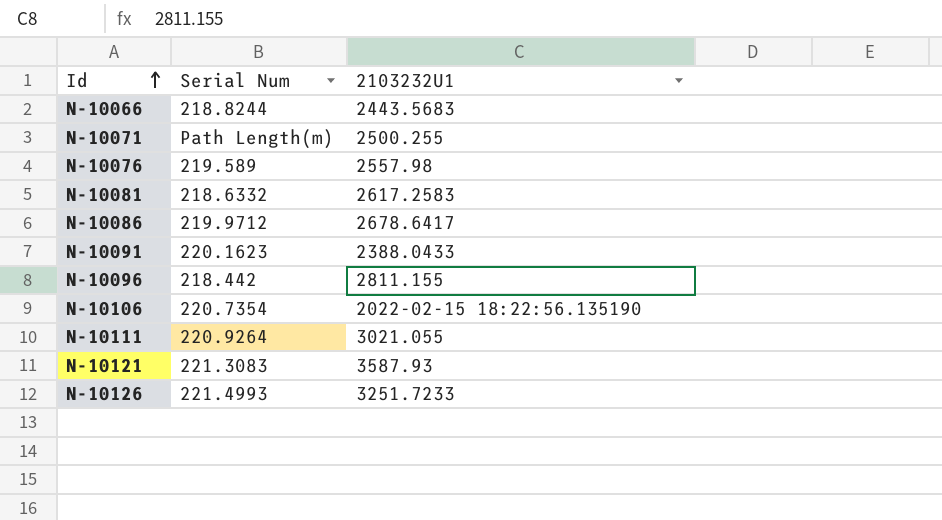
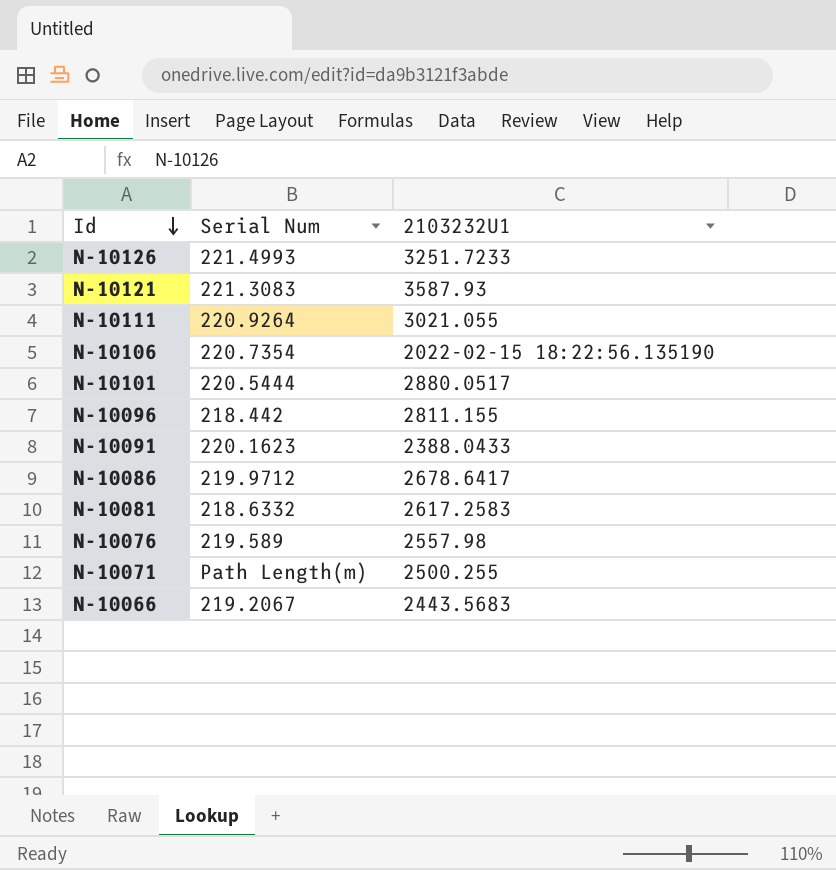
row order: Id ascending -> Id descending
row N-10101: none -> 220.5444 | 2880.0517
N-10066 | Serial Num: 218.8244 -> 219.2067

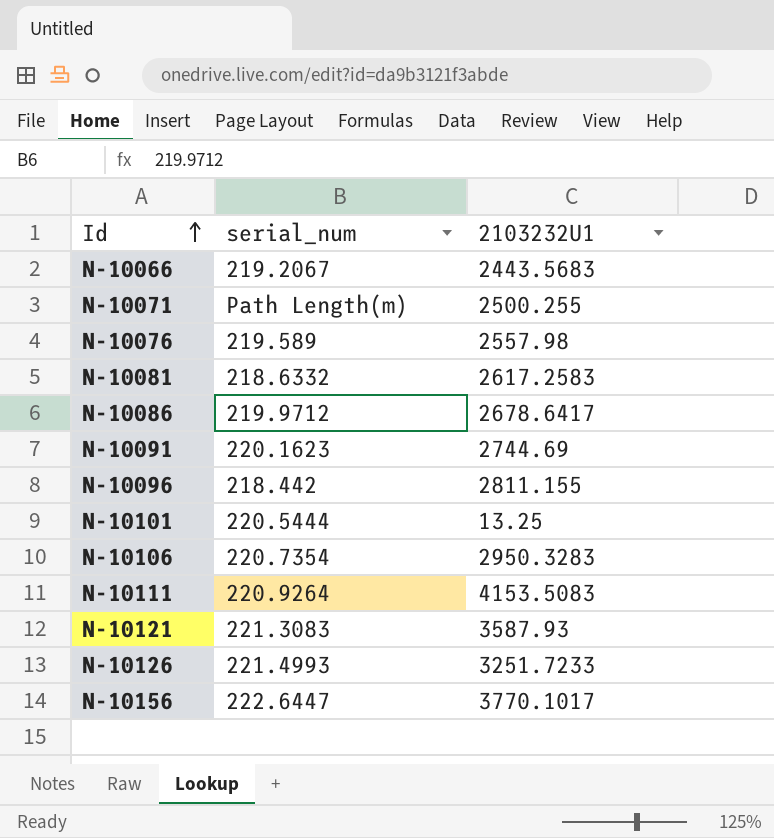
row order: Id descending -> Id ascending
column name: Serial Num -> serial_num
N-10091 | 2103232U1: 2388.0433 -> 2744.69
N-10101 | 2103232U1: 2880.0517 -> 13.25
N-10106 | 2103232U1: 2022-02-15 18:22:56.135190 -> 2950.3283
N-10111 | 2103232U1: 3021.055 -> 4153.5083
row N-10156: none -> 222.6447 | 3770.1017

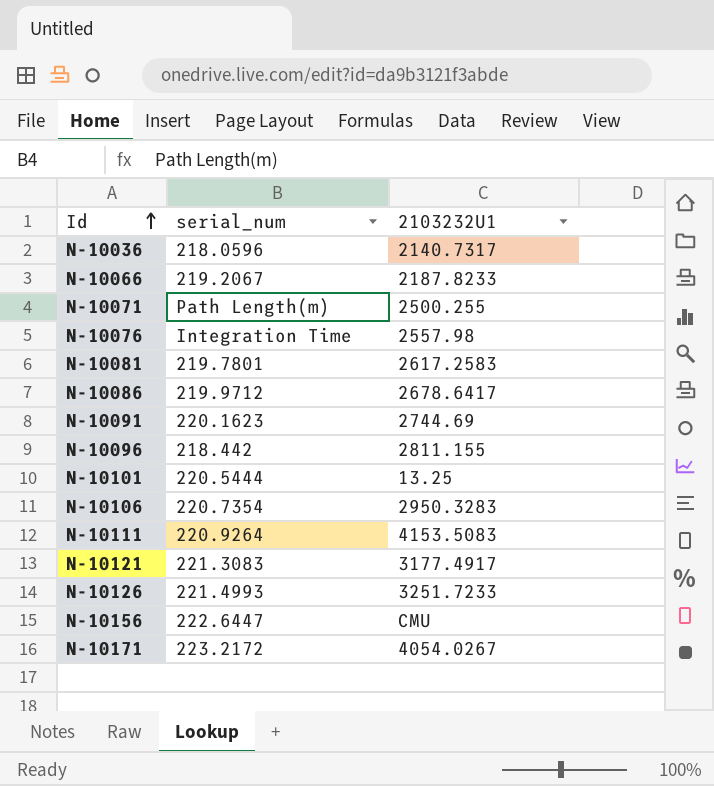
row N-10036: none -> 218.0596 | 2140.7317
N-10066 | 2103232U1: 2443.5683 -> 2187.8233
N-10076 | serial_num: 219.589 -> Integration Time
N-10081 | serial_num: 218.6332 -> 219.7801
N-10121 | 2103232U1: 3587.93 -> 3177.4917
N-10156 | 2103232U1: 3770.1017 -> CMU
row N-10171: none -> 223.2172 | 4054.0267

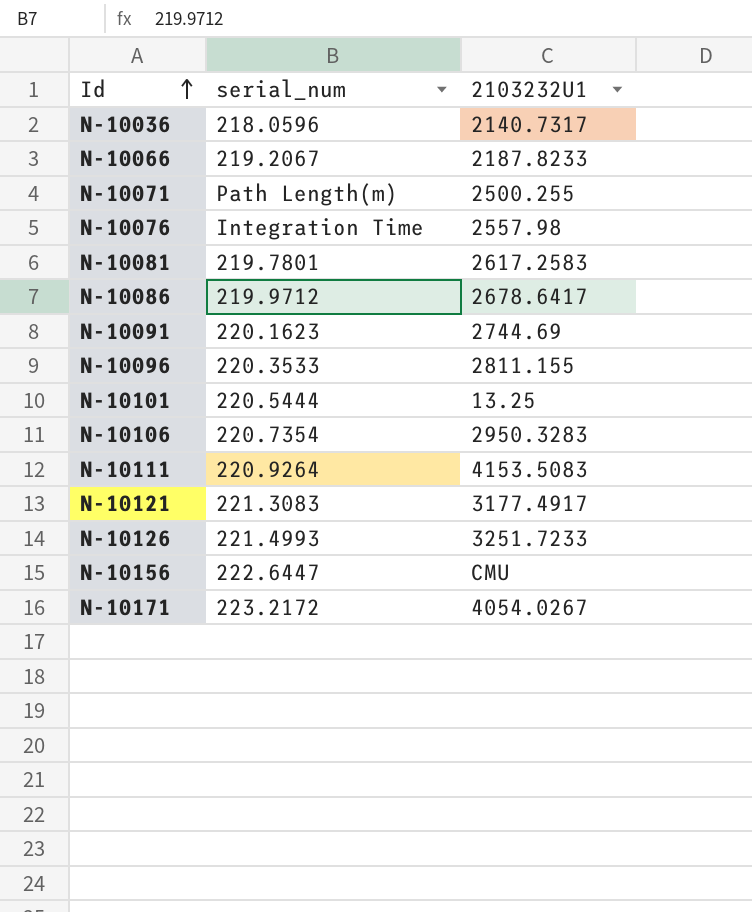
N-10096 | serial_num: 218.442 -> 220.3533

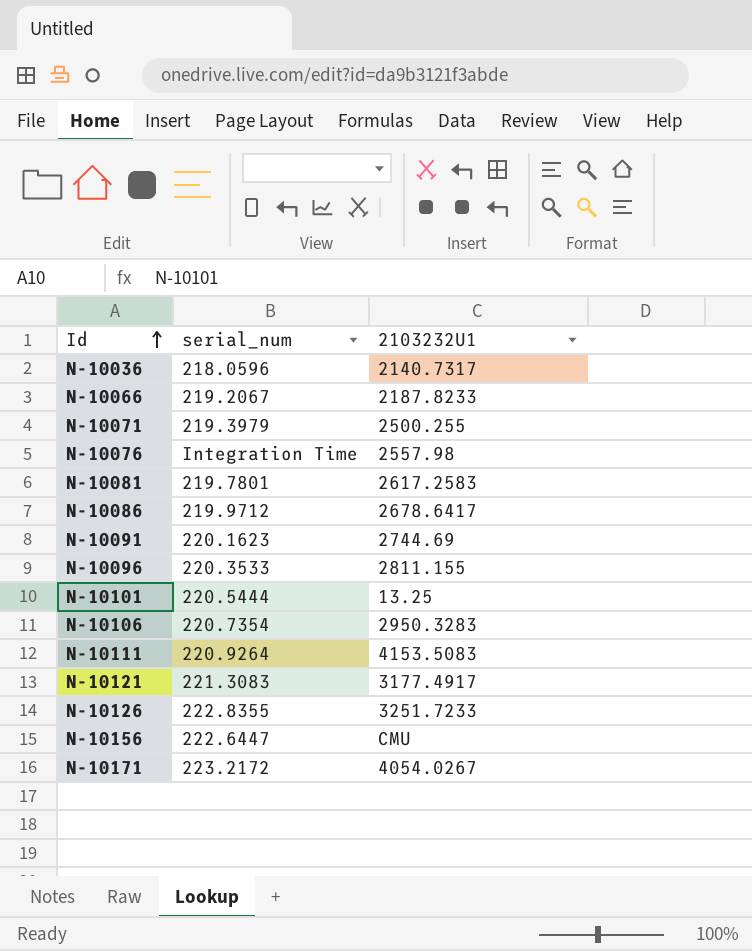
N-10071 | serial_num: Path Length(m) -> 219.3979
N-10126 | serial_num: 221.4993 -> 222.8355

